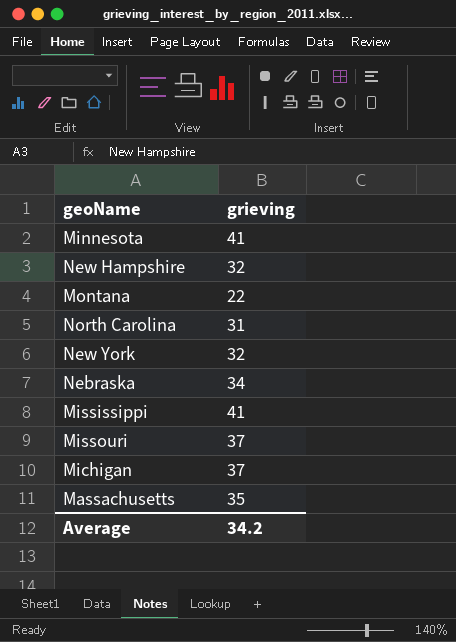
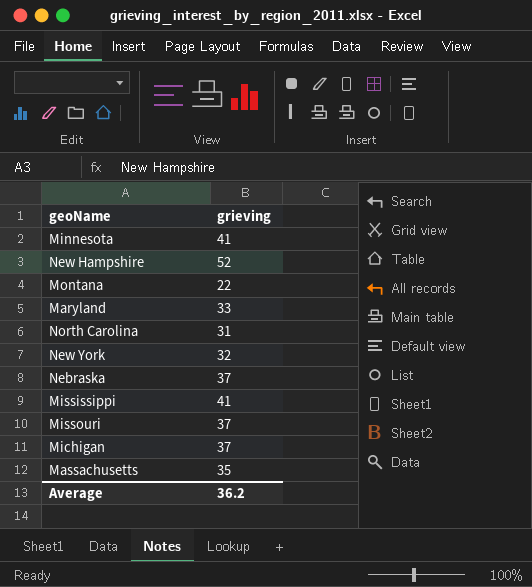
New Hampshire | grieving: 32 -> 52
row Maryland: none -> 33
Nebraska | grieving: 34 -> 37
Average | grieving: 34.2 -> 36.2

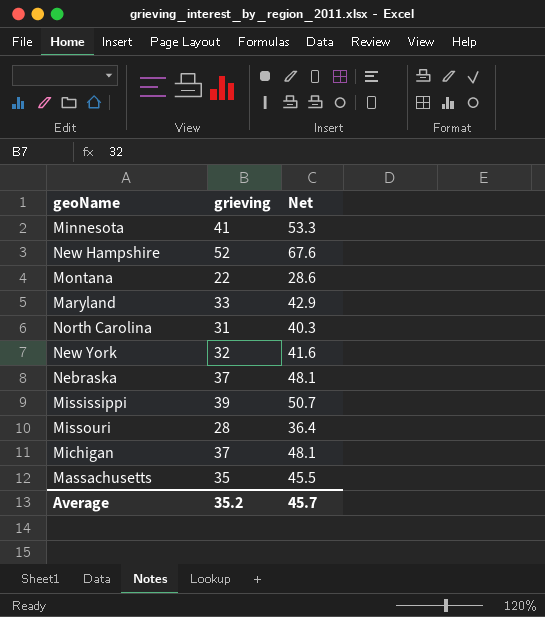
column Net | formula: none -> [grieving] * 1.3
Mississippi | grieving: 41 -> 39
Missouri | grieving: 37 -> 28
Average | grieving: 36.2 -> 35.2

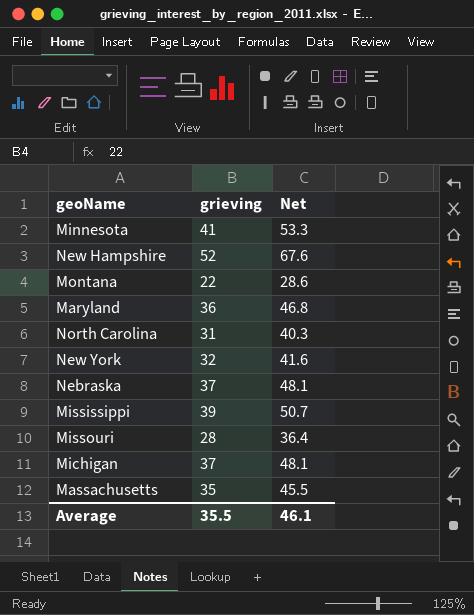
Maryland | grieving: 33 -> 36
Maryland | Net: 42.9 -> 46.8
Average | grieving: 35.2 -> 35.5
Average | Net: 45.7 -> 46.1

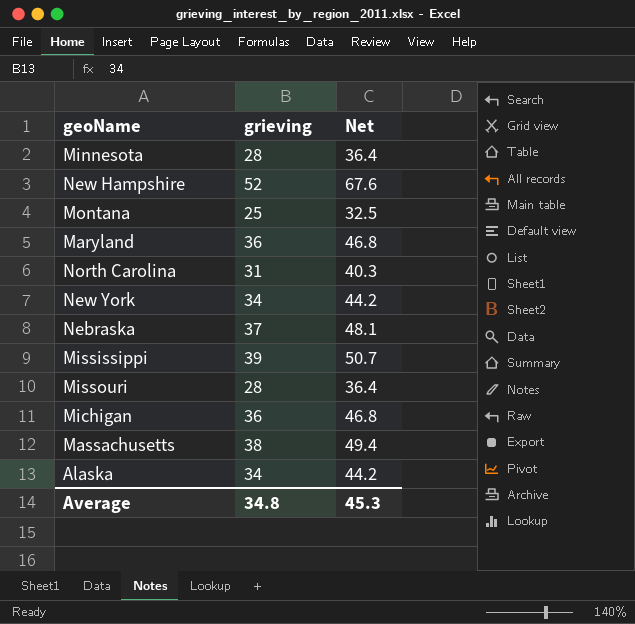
Minnesota | grieving: 41 -> 28
Minnesota | Net: 53.3 -> 36.4
Montana | grieving: 22 -> 25
Montana | Net: 28.6 -> 32.5
New York | grieving: 32 -> 34
New York | Net: 41.6 -> 44.2
Michigan | grieving: 37 -> 36
Michigan | Net: 48.1 -> 46.8
Massachusetts | grieving: 35 -> 38
Massachusetts | Net: 45.5 -> 49.4
row Alaska: none -> 34 | 44.2
Average | grieving: 35.5 -> 34.8
Average | Net: 46.1 -> 45.3

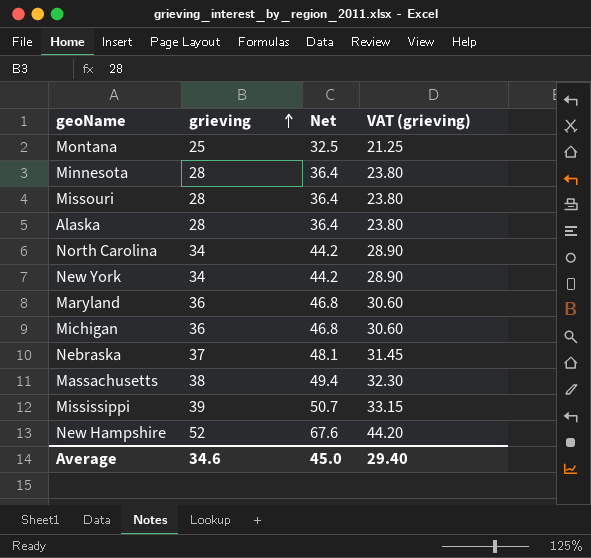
row order: none -> grieving ascending
column VAT (grieving) | formula: none -> [grieving] * 0.85
Alaska | grieving: 34 -> 28
Alaska | Net: 44.2 -> 36.4
North Carolina | grieving: 31 -> 34
North Carolina | Net: 40.3 -> 44.2
Average | grieving: 34.8 -> 34.6
Average | Net: 45.3 -> 45.0

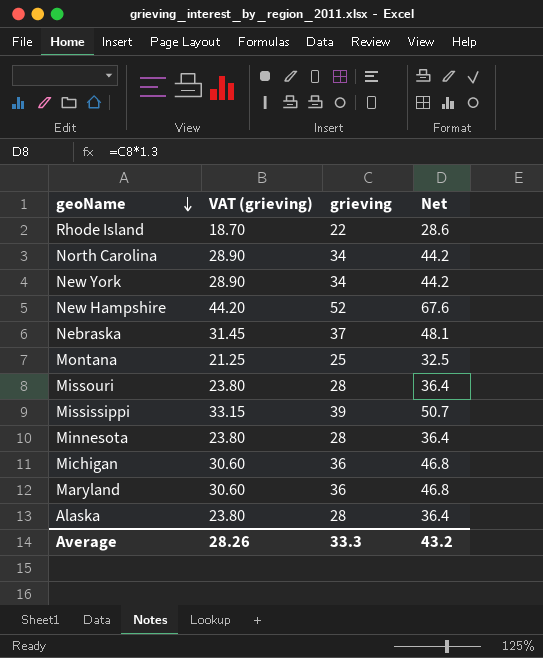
row order: grieving ascending -> geoName descending
column VAT (grieving) | position: 4 -> 2
row Massachusetts: 38 | 49.4 | 32.30 -> none
row Rhode Island: none -> 18.70 | 22 | 28.6
Average | VAT (grieving): 29.40 -> 28.26
Average | grieving: 34.6 -> 33.3
Average | Net: 45.0 -> 43.2

